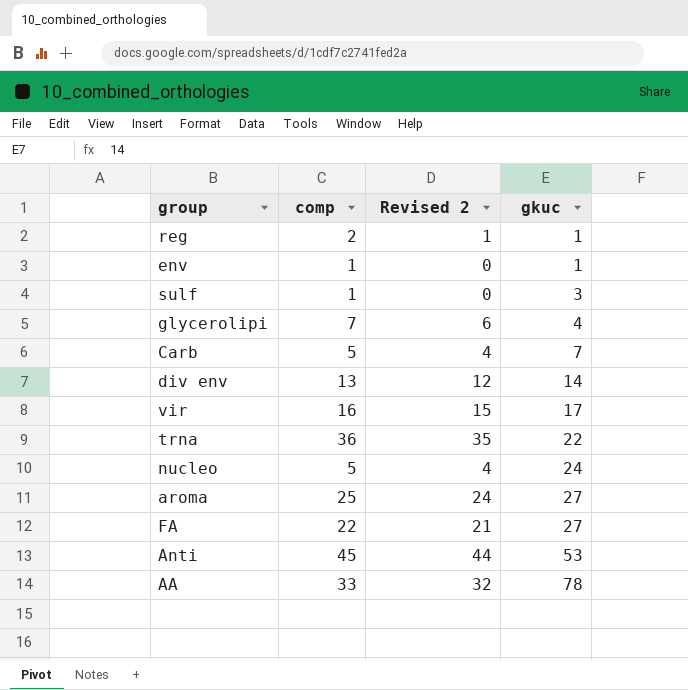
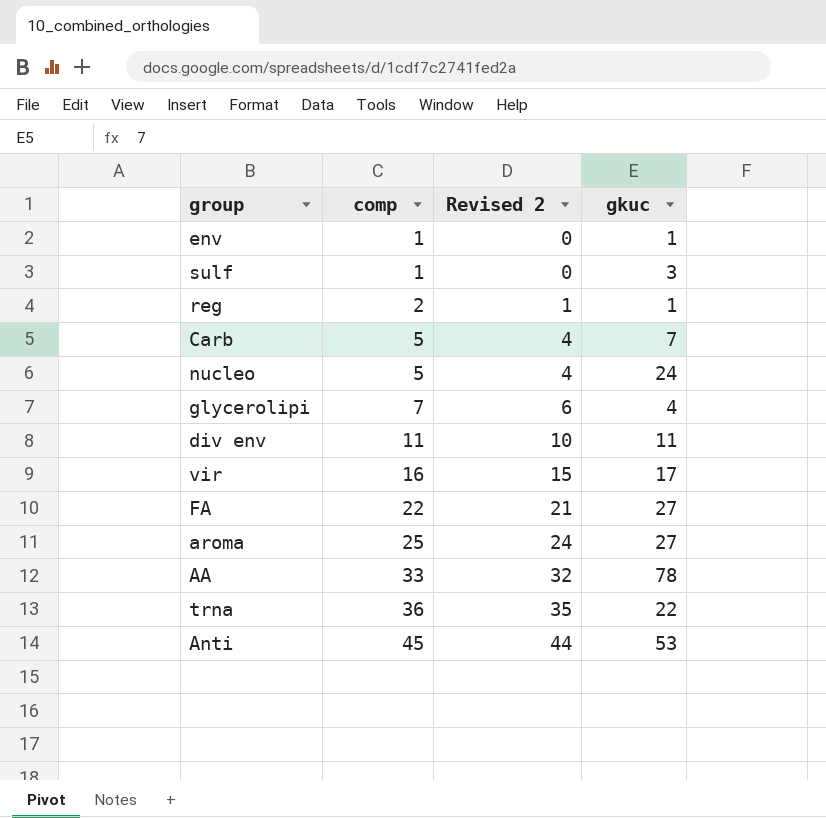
row order: gkuc ascending -> comp ascending
div env | comp: 13 -> 11
div env | Revised 2: 12 -> 10
div env | gkuc: 14 -> 11

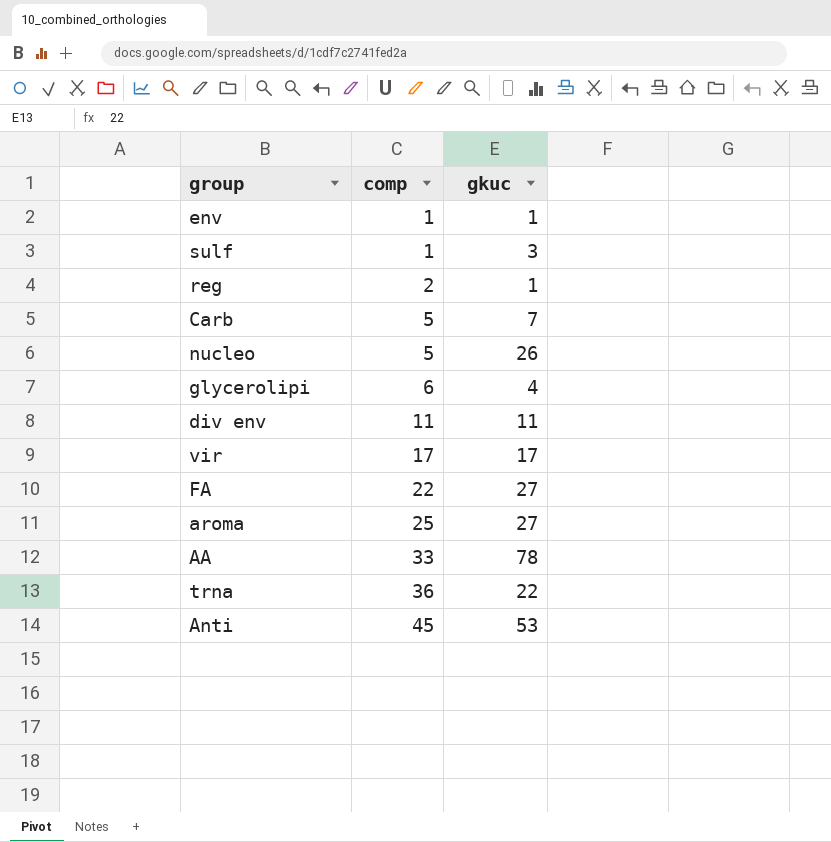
column Revised 2 | formula: [comp] - 1 -> none
nucleo | gkuc: 24 -> 26
glycerolipi | comp: 7 -> 6
vir | comp: 16 -> 17

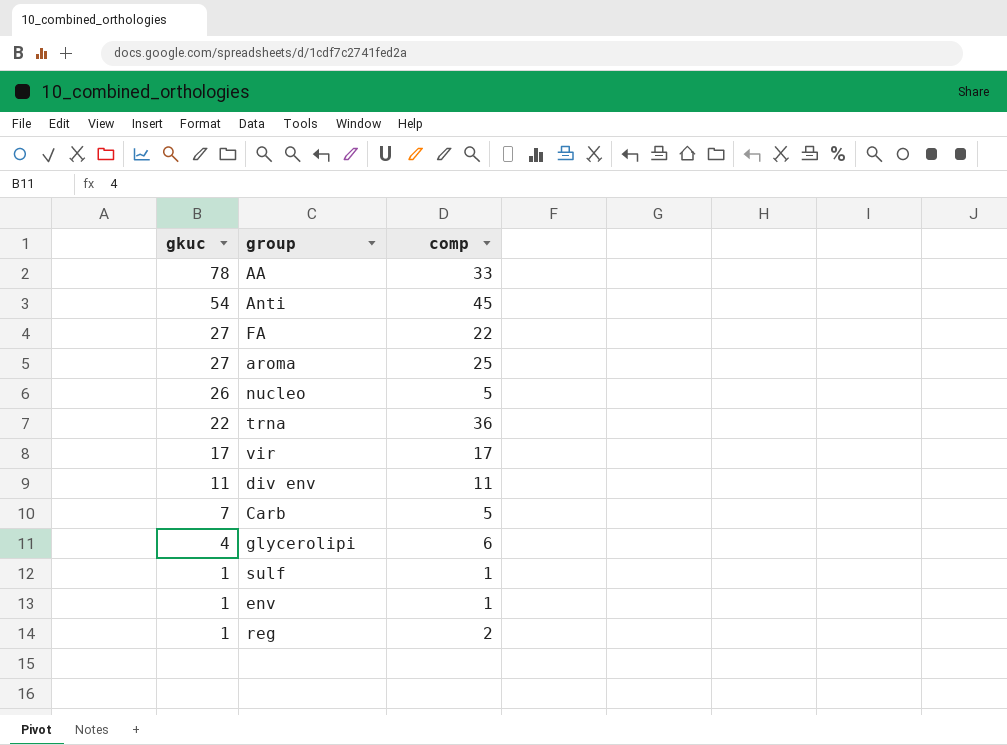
row order: comp ascending -> gkuc descending
column gkuc | position: 3 -> 1
Anti | gkuc: 53 -> 54
sulf | gkuc: 3 -> 1

